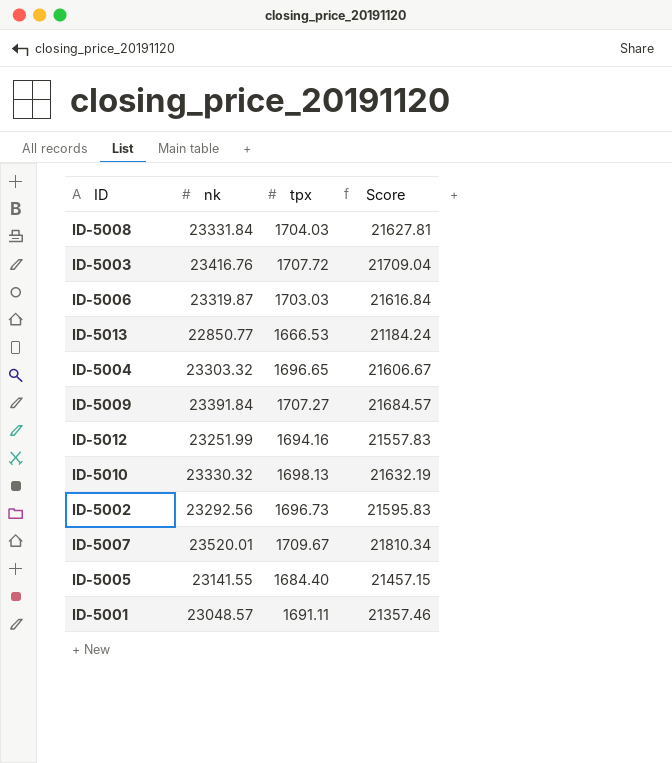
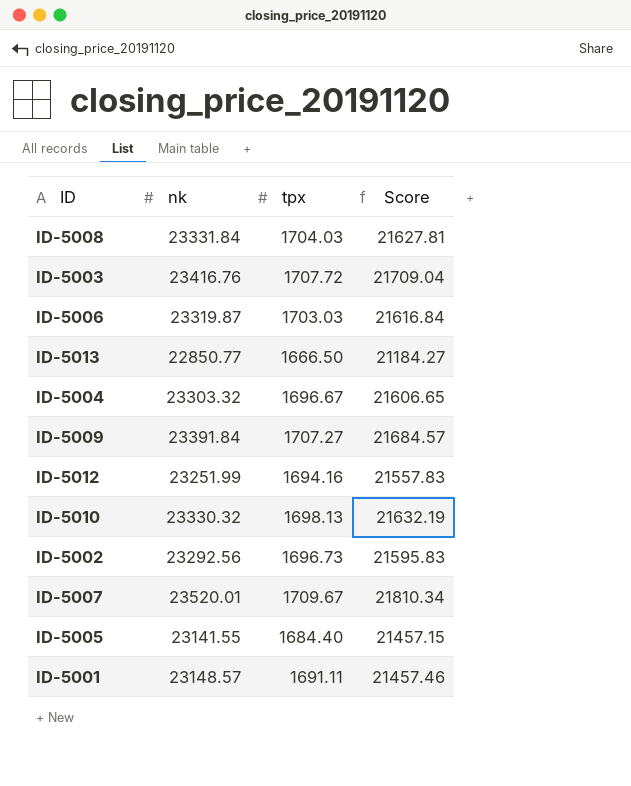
ID-5013 | tpx: 1666.53 -> 1666.50
ID-5013 | Score: 21184.24 -> 21184.27
ID-5004 | tpx: 1696.65 -> 1696.67
ID-5004 | Score: 21606.67 -> 21606.65
ID-5001 | nk: 23048.57 -> 23148.57
ID-5001 | Score: 21357.46 -> 21457.46

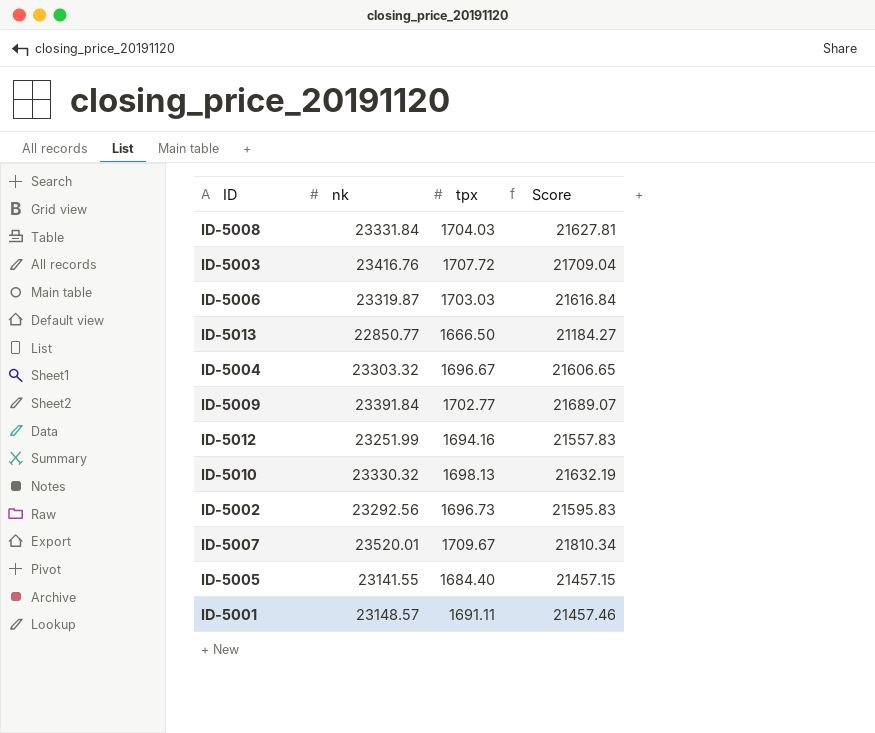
ID-5009 | tpx: 1707.27 -> 1702.77
ID-5009 | Score: 21684.57 -> 21689.07

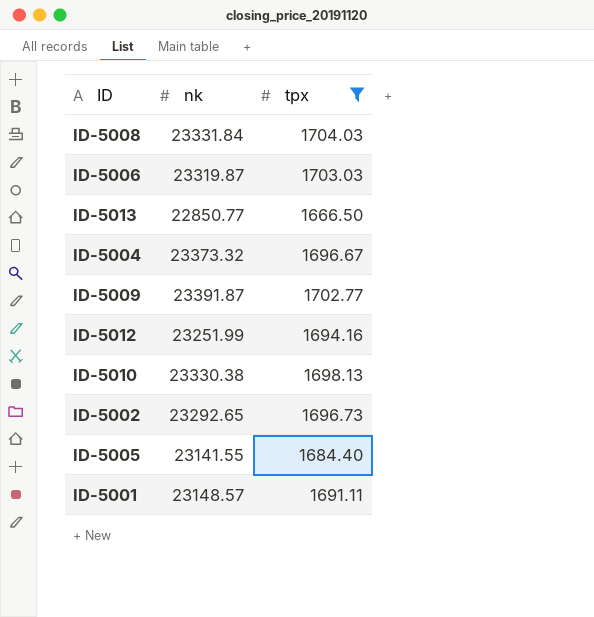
filter: none -> tpx <= 1704.03
column Score | formula: [nk] - [tpx] -> none
ID-5004 | nk: 23303.32 -> 23373.32
ID-5009 | nk: 23391.84 -> 23391.87
ID-5010 | nk: 23330.32 -> 23330.38
ID-5002 | nk: 23292.56 -> 23292.65

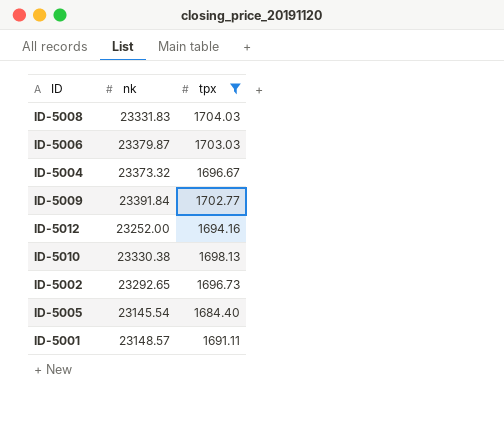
row ID-5013: 22850.77 | 1666.50 -> none
ID-5008 | nk: 23331.84 -> 23331.83
ID-5006 | nk: 23319.87 -> 23379.87
ID-5009 | nk: 23391.87 -> 23391.84
ID-5012 | nk: 23251.99 -> 23252.00
ID-5005 | nk: 23141.55 -> 23145.54

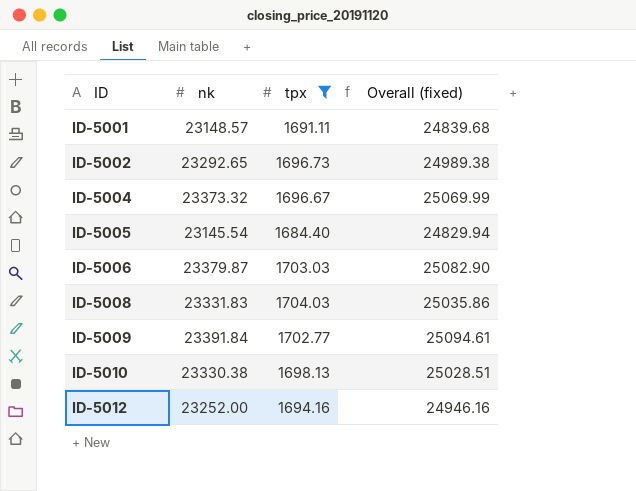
row order: none -> ID ascending
column Overall (fixed) | formula: none -> [nk] + [tpx]

